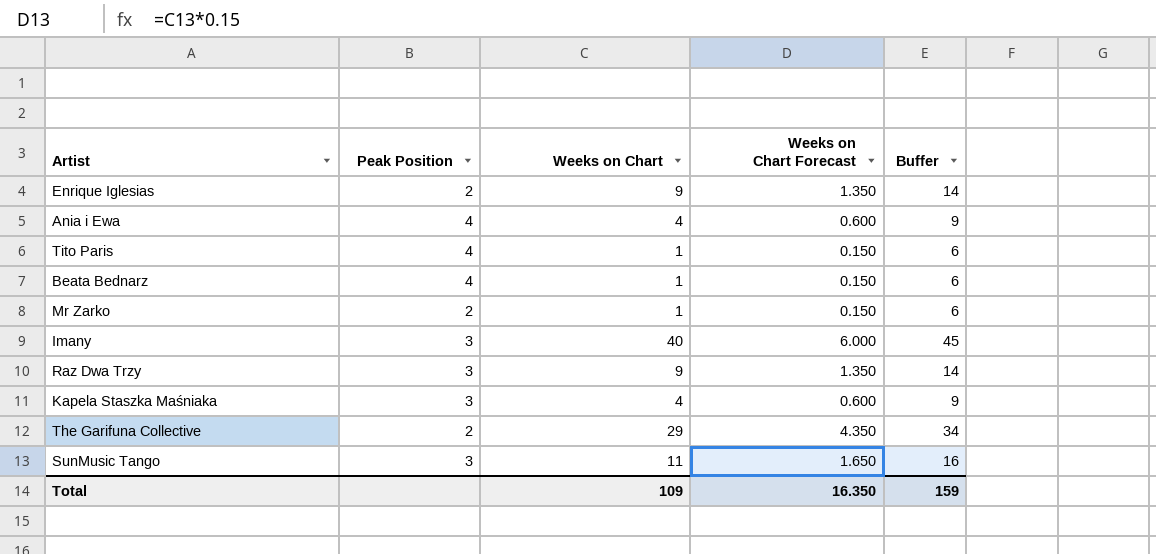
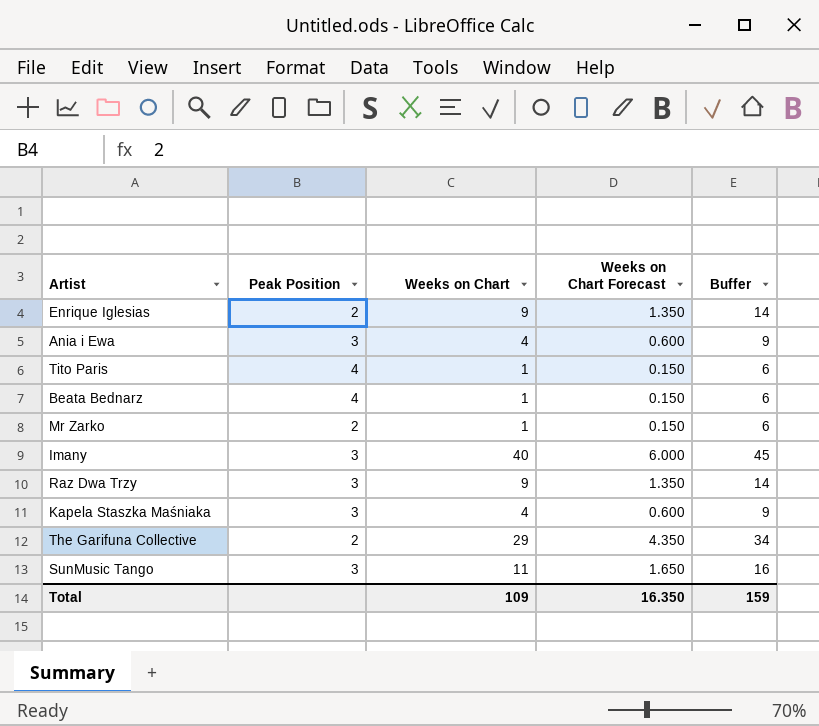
Ania i Ewa | Peak Position: 4 -> 3

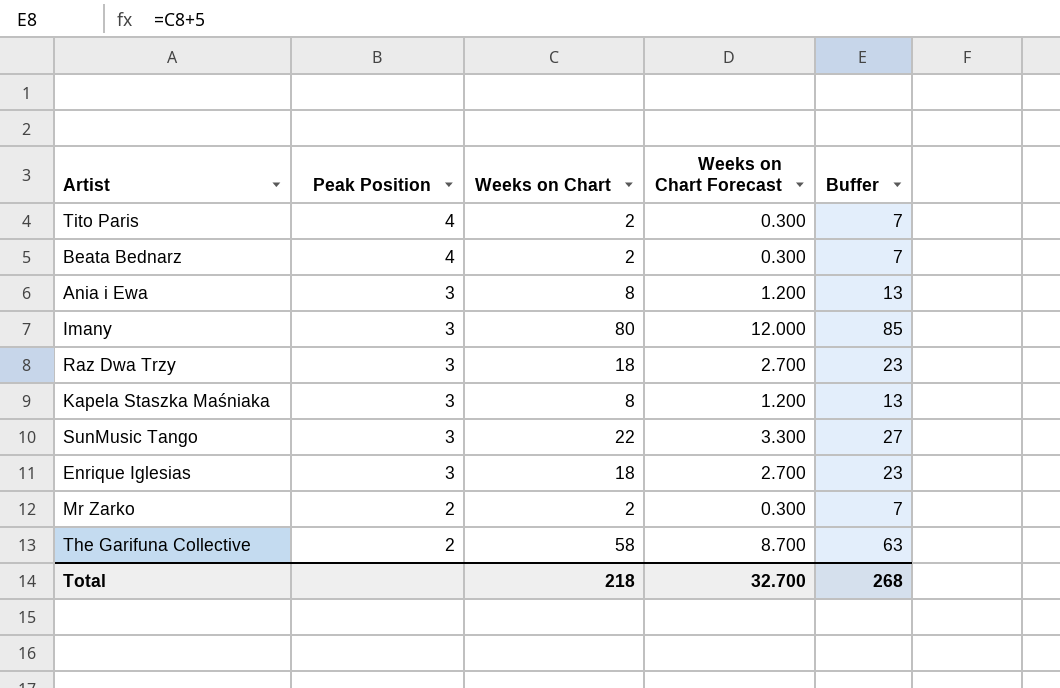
row order: none -> Peak Position descending
Tito Paris | Weeks on Chart: 1 -> 2
Tito Paris | Weeks on Chart Forecast: 0.150 -> 0.300
Tito Paris | Buffer: 6 -> 7
Beata Bednarz | Weeks on Chart: 1 -> 2
Beata Bednarz | Weeks on Chart Forecast: 0.150 -> 0.300
Beata Bednarz | Buffer: 6 -> 7
Ania i Ewa | Weeks on Chart: 4 -> 8
Ania i Ewa | Weeks on Chart Forecast: 0.600 -> 1.200
Ania i Ewa | Buffer: 9 -> 13
Imany | Weeks on Chart: 40 -> 80
Imany | Weeks on Chart Forecast: 6.000 -> 12.000
Imany | Buffer: 45 -> 85
Raz Dwa Trzy | Weeks on Chart: 9 -> 18
Raz Dwa Trzy | Weeks on Chart Forecast: 1.350 -> 2.700
Raz Dwa Trzy | Buffer: 14 -> 23
Kapela Staszka Maśniaka | Weeks on Chart: 4 -> 8
Kapela Staszka Maśniaka | Weeks on Chart Forecast: 0.600 -> 1.200
Kapela Staszka Maśniaka | Buffer: 9 -> 13
SunMusic Tango | Weeks on Chart: 11 -> 22
SunMusic Tango | Weeks on Chart Forecast: 1.650 -> 3.300
SunMusic Tango | Buffer: 16 -> 27
Enrique Iglesias | Peak Position: 2 -> 3
Enrique Iglesias | Weeks on Chart: 9 -> 18
Enrique Iglesias | Weeks on Chart Forecast: 1.350 -> 2.700
Enrique Iglesias | Buffer: 14 -> 23
Mr Zarko | Weeks on Chart: 1 -> 2
Mr Zarko | Weeks on Chart Forecast: 0.150 -> 0.300
Mr Zarko | Buffer: 6 -> 7
The Garifuna Collective | Weeks on Chart: 29 -> 58
The Garifuna Collective | Weeks on Chart Forecast: 4.350 -> 8.700
The Garifuna Collective | Buffer: 34 -> 63
Total | Weeks on Chart: 109 -> 218
Total | Weeks on Chart Forecast: 16.350 -> 32.700
Total | Buffer: 159 -> 268

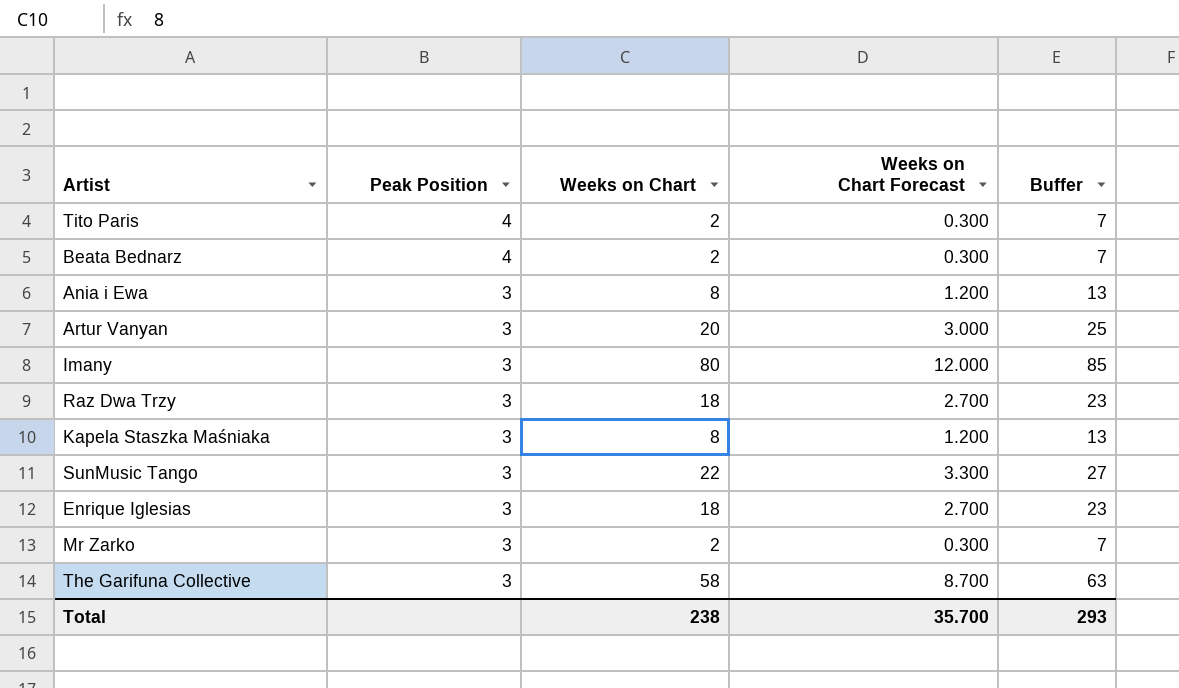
row Artur Vanyan: none -> 3 | 20 | 3.000 | 25
Mr Zarko | Peak Position: 2 -> 3
The Garifuna Collective | Peak Position: 2 -> 3
Total | Weeks on Chart: 218 -> 238
Total | Weeks on Chart Forecast: 32.700 -> 35.700
Total | Buffer: 268 -> 293

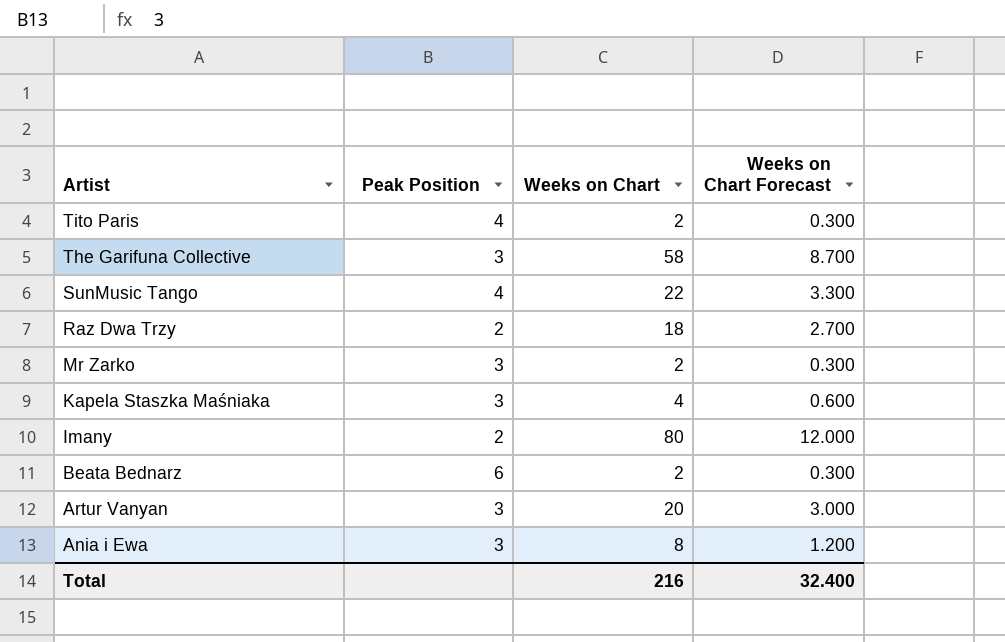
row order: Peak Position descending -> Artist descending
column Buffer | formula: [Weeks on Chart] + 5 -> none
row Enrique Iglesias: 3 | 18 | 2.700 | 23 -> none
SunMusic Tango | Peak Position: 3 -> 4
Raz Dwa Trzy | Peak Position: 3 -> 2
Kapela Staszka Maśniaka | Weeks on Chart: 8 -> 4
Kapela Staszka Maśniaka | Weeks on Chart Forecast: 1.200 -> 0.600
Imany | Peak Position: 3 -> 2
Beata Bednarz | Peak Position: 4 -> 6
Total | Weeks on Chart: 238 -> 216
Total | Weeks on Chart Forecast: 35.700 -> 32.400

